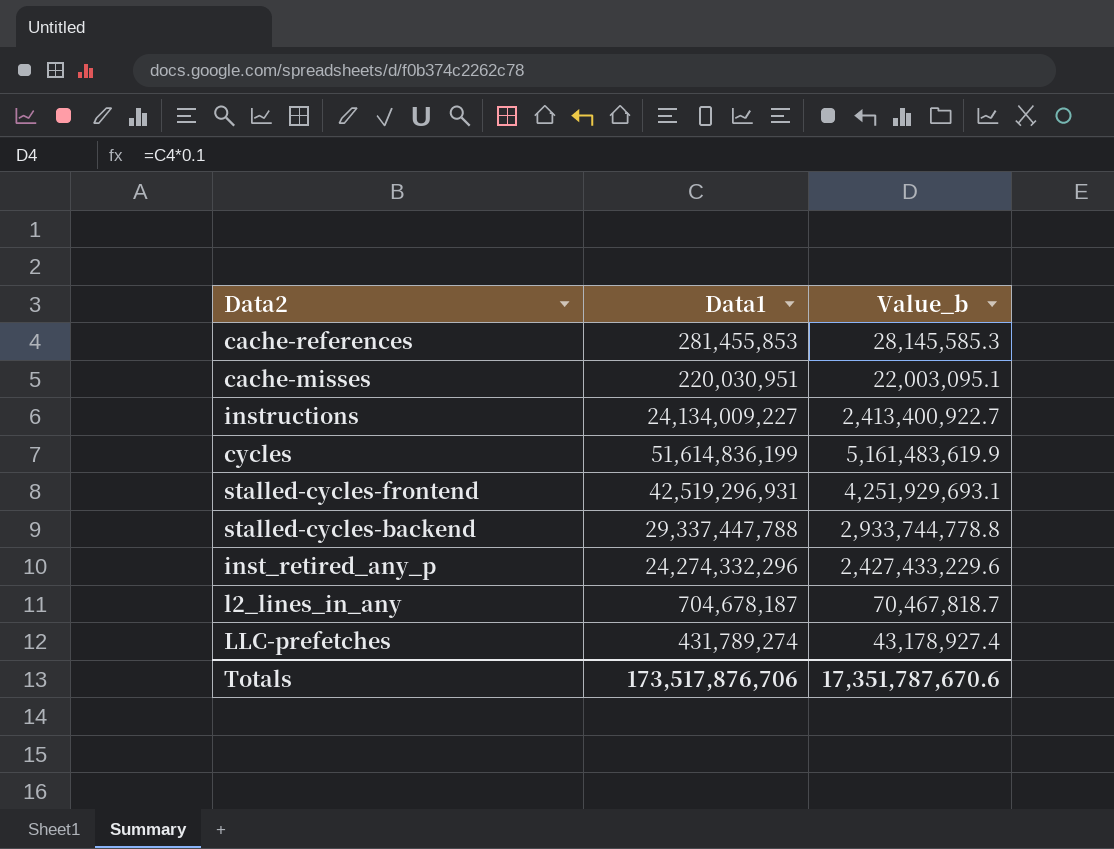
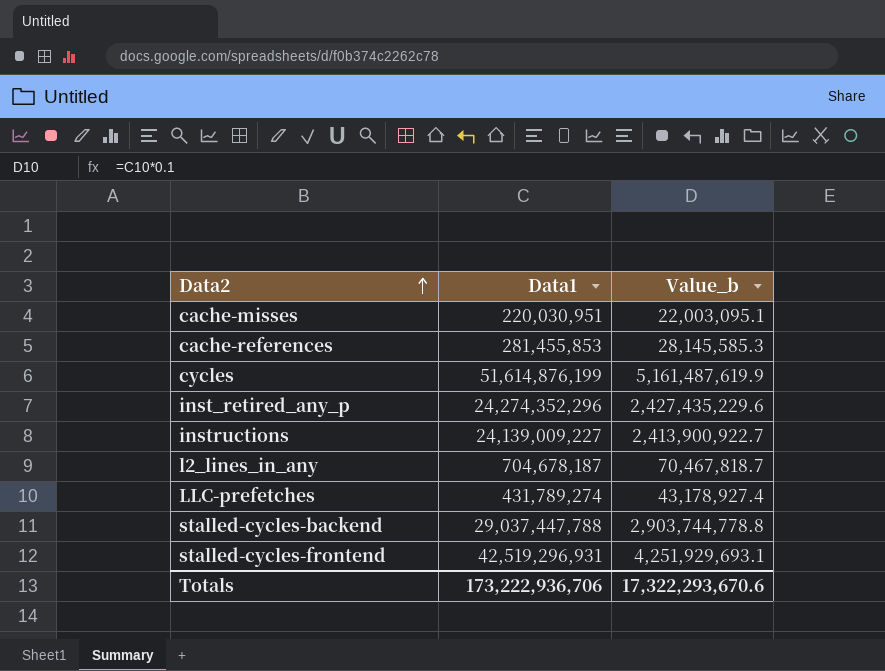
row order: none -> Data2 ascending
cycles | Data1: 51,614,836,199 -> 51,614,876,199
cycles | Value_b: 5,161,483,619.9 -> 5,161,487,619.9
inst_retired_any_p | Data1: 24,274,332,296 -> 24,274,352,296
inst_retired_any_p | Value_b: 2,427,433,229.6 -> 2,427,435,229.6
instructions | Data1: 24,134,009,227 -> 24,139,009,227
instructions | Value_b: 2,413,400,922.7 -> 2,413,900,922.7
stalled-cycles-backend | Data1: 29,337,447,788 -> 29,037,447,788
stalled-cycles-backend | Value_b: 2,933,744,778.8 -> 2,903,744,778.8
Totals | Data1: 173,517,876,706 -> 173,222,936,706
Totals | Value_b: 17,351,787,670.6 -> 17,322,293,670.6

